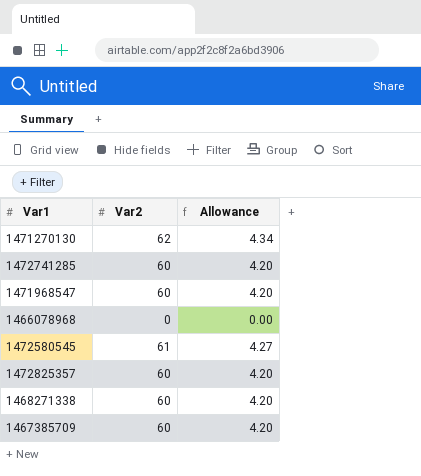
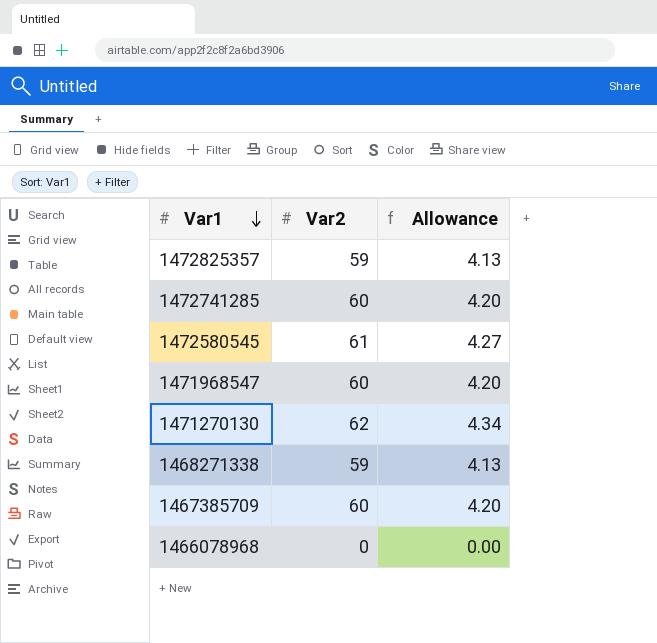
row order: none -> Var1 descending
1472825357 | Var2: 60 -> 59
1472825357 | Allowance: 4.20 -> 4.13
1468271338 | Var2: 60 -> 59
1468271338 | Allowance: 4.20 -> 4.13

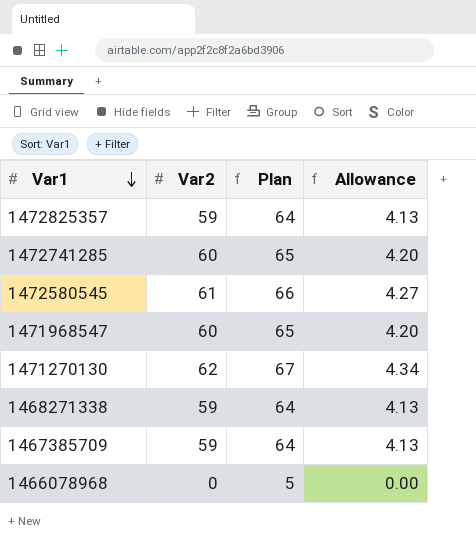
column Plan | formula: none -> [Var2] + 5
1467385709 | Var2: 60 -> 59
1467385709 | Allowance: 4.20 -> 4.13

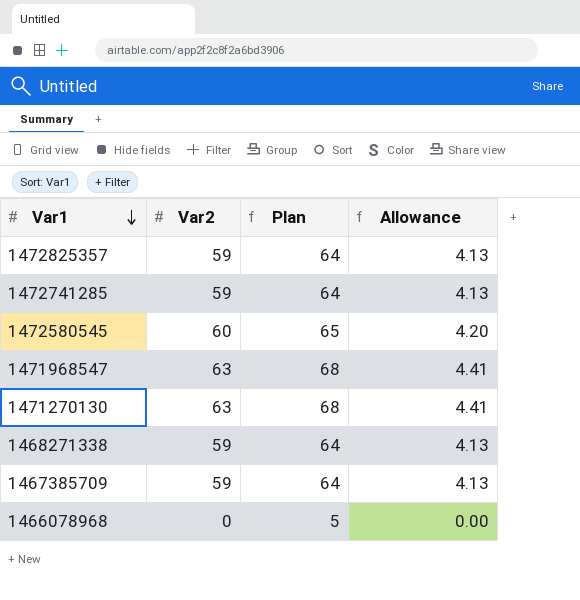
1472741285 | Var2: 60 -> 59
1472741285 | Plan: 65 -> 64
1472741285 | Allowance: 4.20 -> 4.13
1472580545 | Var2: 61 -> 60
1472580545 | Plan: 66 -> 65
1472580545 | Allowance: 4.27 -> 4.20
1471968547 | Var2: 60 -> 63
1471968547 | Plan: 65 -> 68
1471968547 | Allowance: 4.20 -> 4.41
1471270130 | Var2: 62 -> 63
1471270130 | Plan: 67 -> 68
1471270130 | Allowance: 4.34 -> 4.41

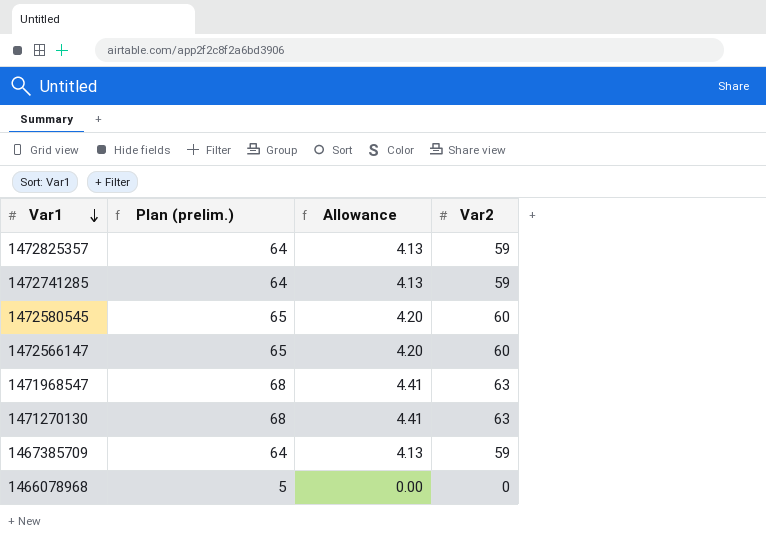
column name: Plan -> Plan (prelim.)
column Var2 | position: 2 -> 4
row 1468271338: 59 | 64 | 4.13 -> none
row 1472566147: none -> 65 | 4.20 | 60

